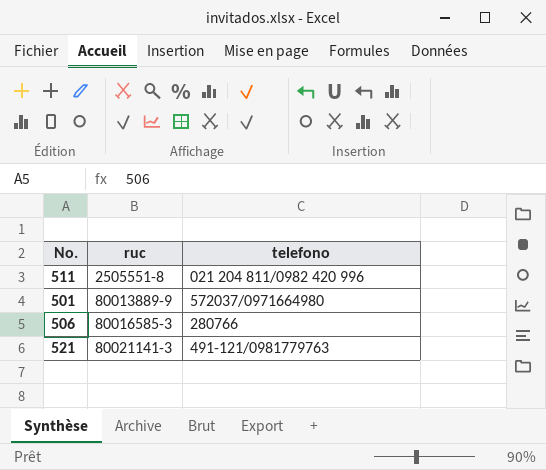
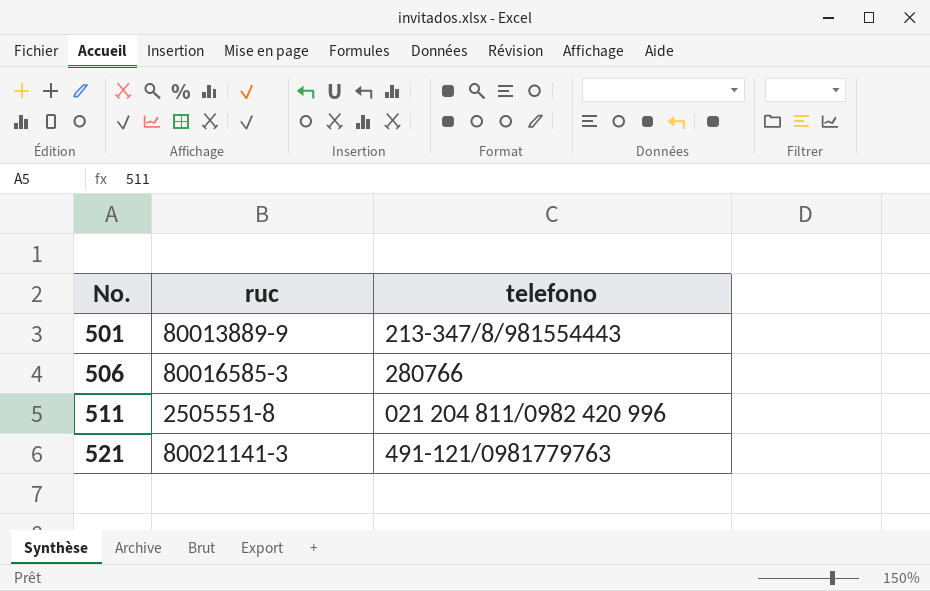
row order: ruc ascending -> No. ascending
501 | telefono: 572037/0971664980 -> 213-347/8/981554443

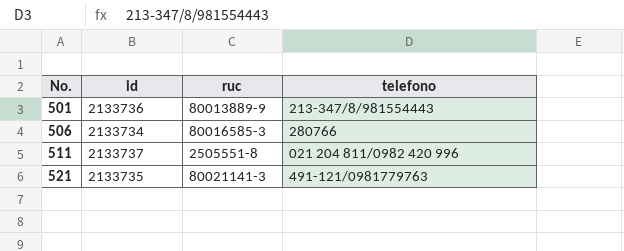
column id | position: none -> 2

